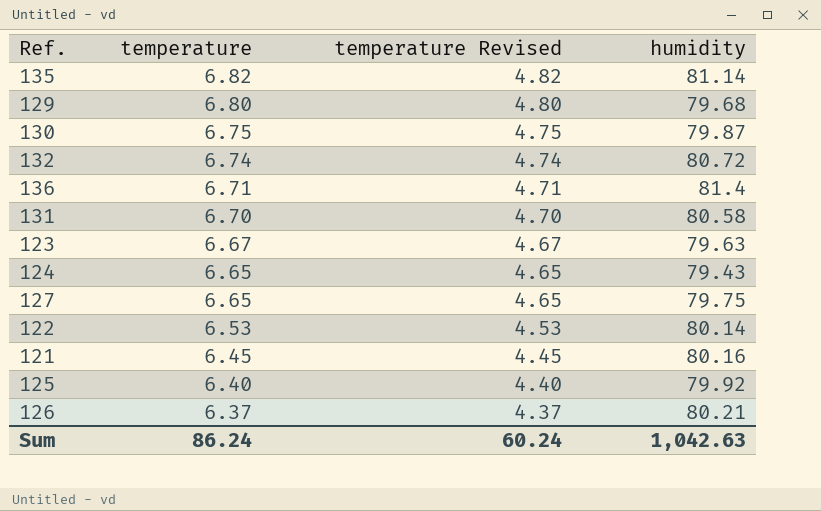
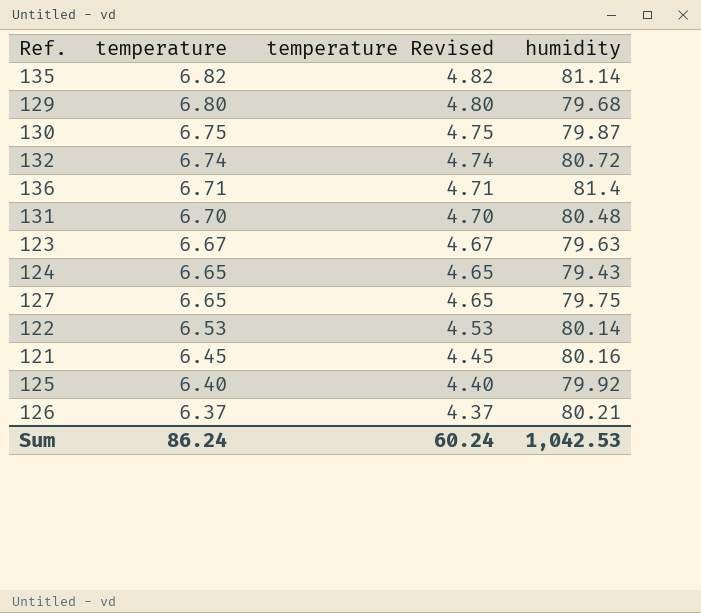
131 | humidity: 80.58 -> 80.48
Sum | humidity: 1,042.63 -> 1,042.53

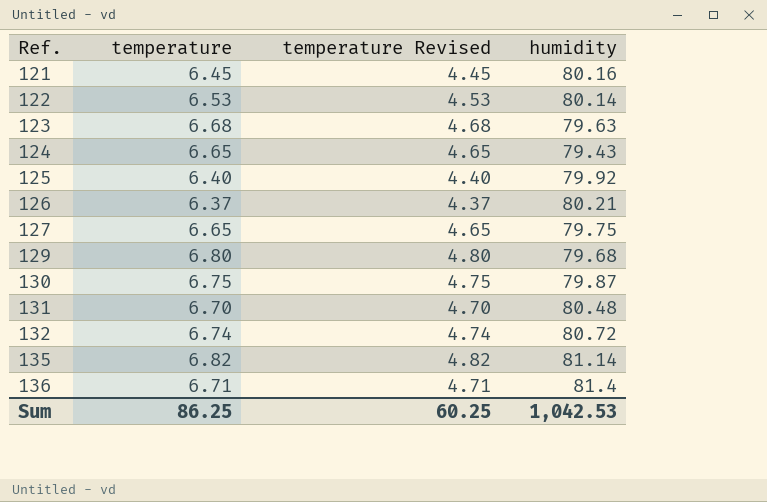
row order: temperature descending -> Ref. ascending
123 | temperature: 6.67 -> 6.68
123 | temperature Revised: 4.67 -> 4.68
Sum | temperature: 86.24 -> 86.25
Sum | temperature Revised: 60.24 -> 60.25

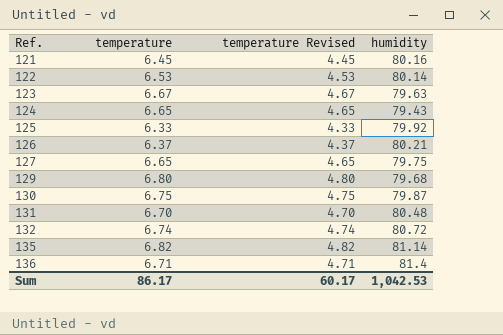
123 | temperature: 6.68 -> 6.67
123 | temperature Revised: 4.68 -> 4.67
125 | temperature: 6.40 -> 6.33
125 | temperature Revised: 4.40 -> 4.33
Sum | temperature: 86.25 -> 86.17
Sum | temperature Revised: 60.25 -> 60.17

